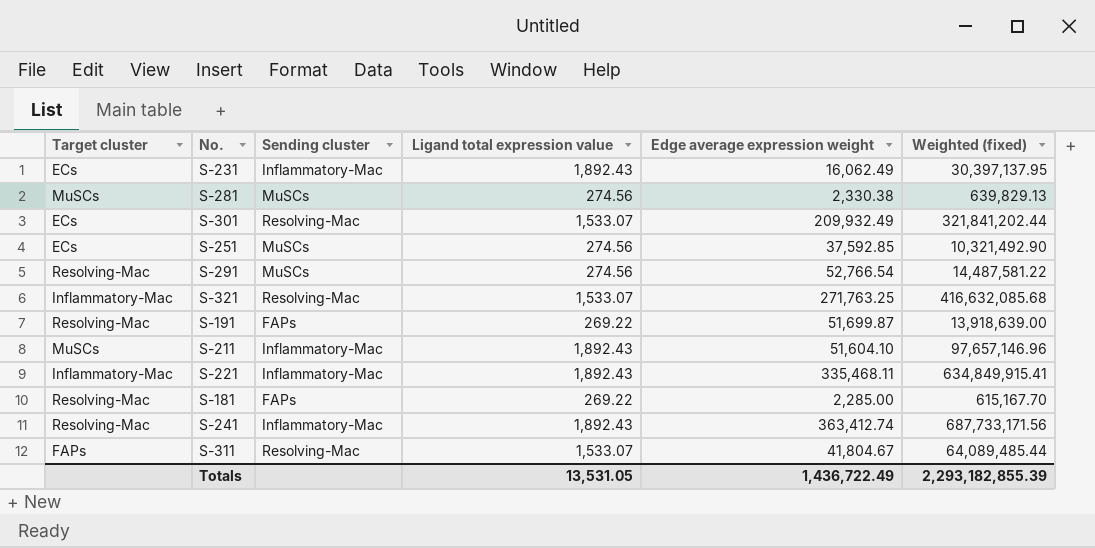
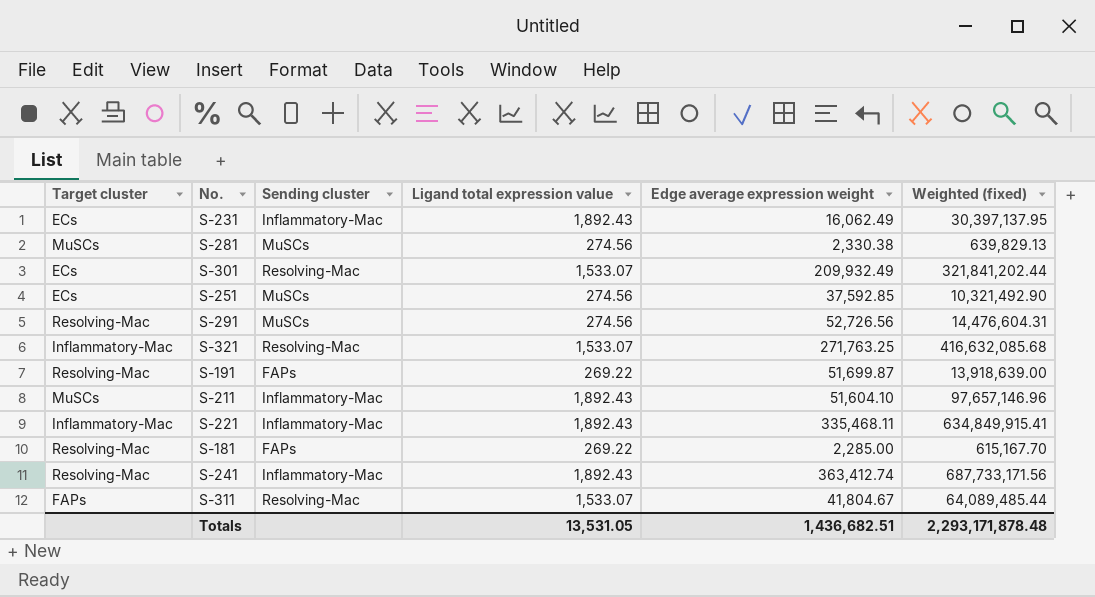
S-291 | Edge average expression weight: 52,766.54 -> 52,726.56
S-291 | Weighted (fixed): 14,487,581.22 -> 14,476,604.31
Totals | Edge average expression weight: 1,436,722.49 -> 1,436,682.51
Totals | Weighted (fixed): 2,293,182,855.39 -> 2,293,171,878.48

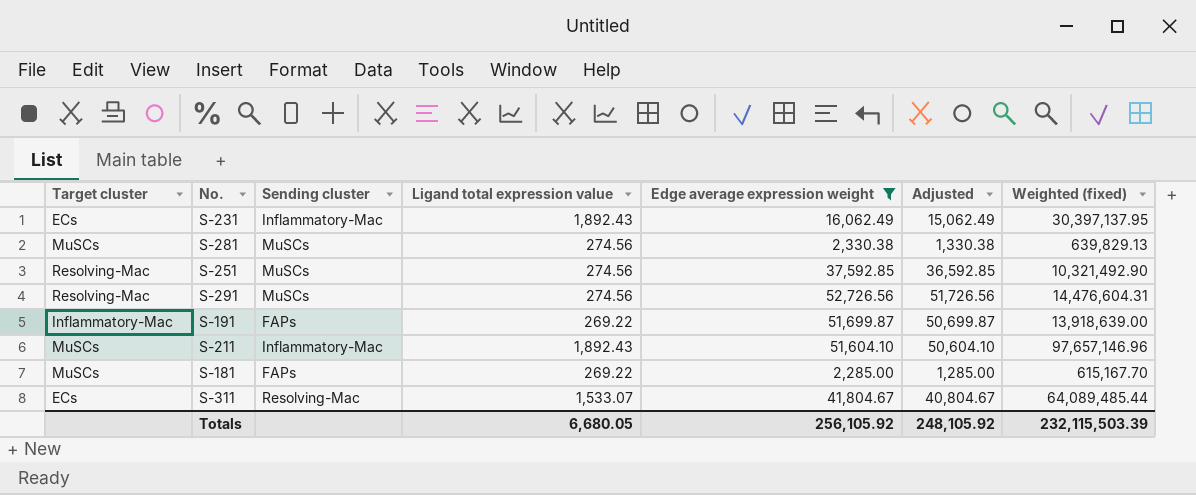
filter: none -> Edge average expression weight <= 52,726.56
column Adjusted | formula: none -> [Edge average expression weight] - 1000
S-251 | Target cluster: ECs -> Resolving-Mac
S-191 | Target cluster: Resolving-Mac -> Inflammatory-Mac
S-181 | Target cluster: Resolving-Mac -> MuSCs
S-311 | Target cluster: FAPs -> ECs
Totals | Ligand total expression value: 13,531.05 -> 6,680.05
Totals | Edge average expression weight: 1,436,682.51 -> 256,105.92
Totals | Weighted (fixed): 2,293,171,878.48 -> 232,115,503.39

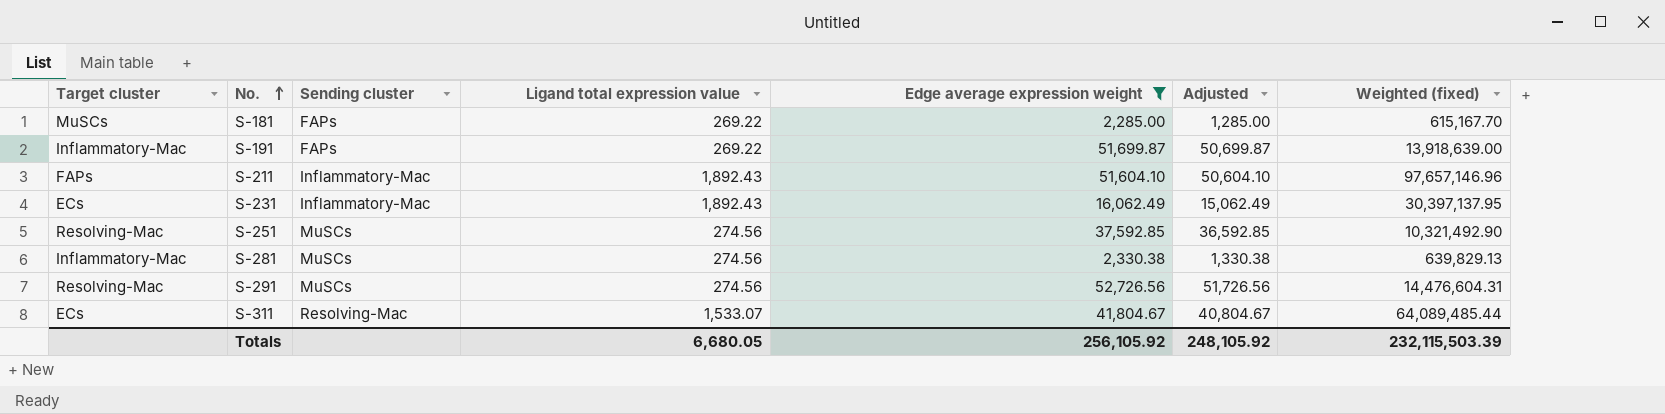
row order: none -> No. ascending
S-211 | Target cluster: MuSCs -> FAPs
S-281 | Target cluster: MuSCs -> Inflammatory-Mac

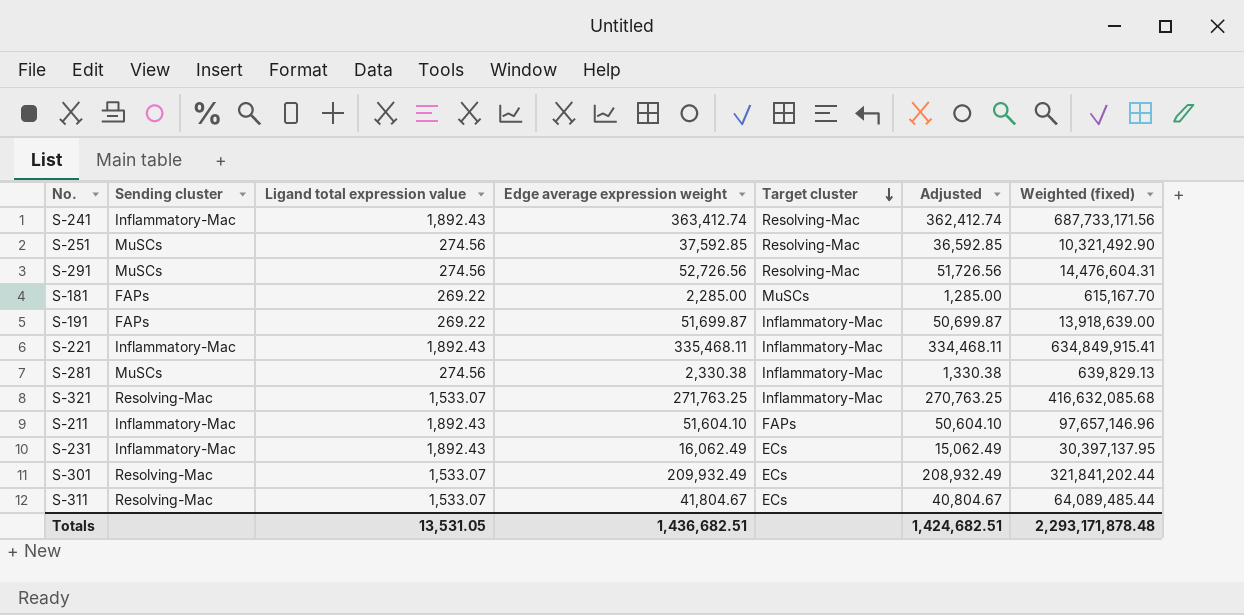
filter: Edge average expression weight <= 52,726.56 -> none
row order: No. ascending -> Target cluster descending
column Target cluster | position: 1 -> 5
Totals | Ligand total expression value: 6,680.05 -> 13,531.05
Totals | Edge average expression weight: 256,105.92 -> 1,436,682.51
Totals | Adjusted: 248,105.92 -> 1,424,682.51
Totals | Weighted (fixed): 232,115,503.39 -> 2,293,171,878.48

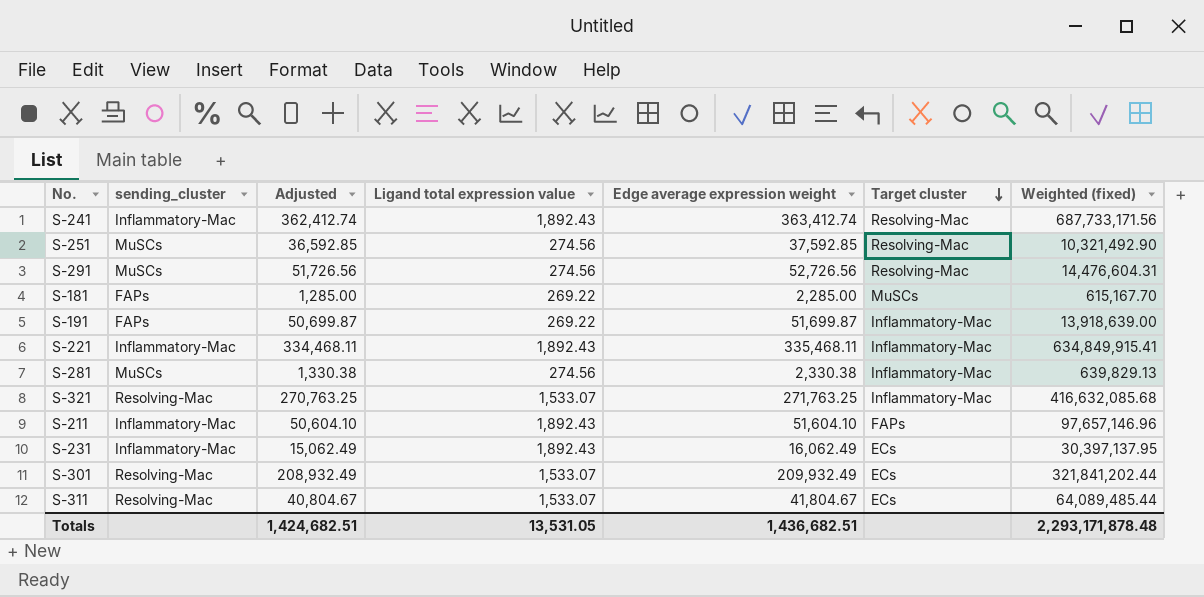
column name: Sending cluster -> sending_cluster
column Adjusted | position: 6 -> 3

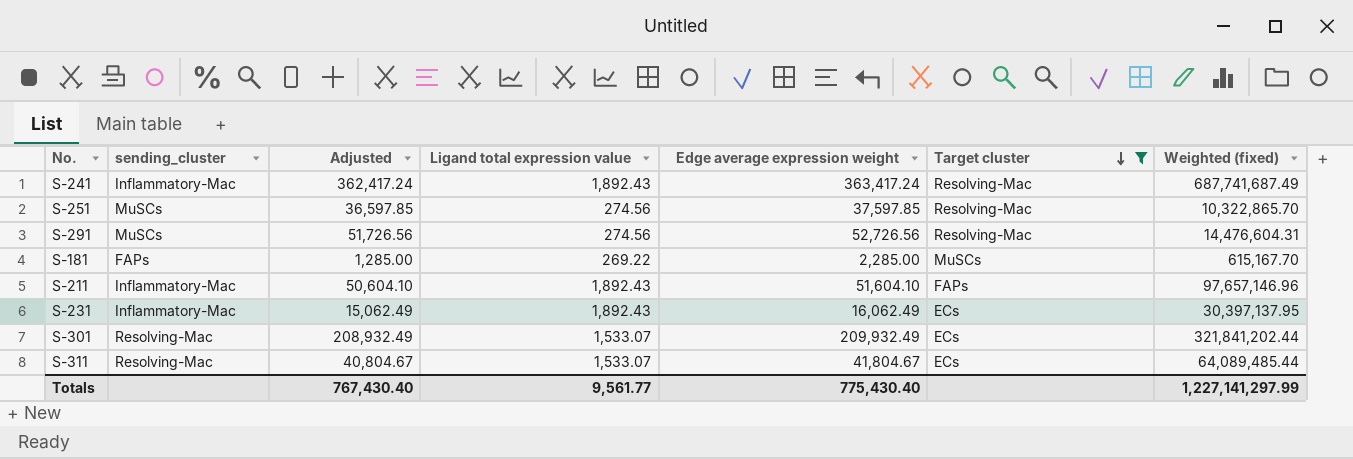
filter: none -> Target cluster != Inflammatory-Mac
S-241 | Adjusted: 362,412.74 -> 362,417.24
S-241 | Edge average expression weight: 363,412.74 -> 363,417.24
S-241 | Weighted (fixed): 687,733,171.56 -> 687,741,687.49
S-251 | Adjusted: 36,592.85 -> 36,597.85
S-251 | Edge average expression weight: 37,592.85 -> 37,597.85
S-251 | Weighted (fixed): 10,321,492.90 -> 10,322,865.70
Totals | Adjusted: 1,424,682.51 -> 767,430.40
Totals | Ligand total expression value: 13,531.05 -> 9,561.77
Totals | Edge average expression weight: 1,436,682.51 -> 775,430.40
Totals | Weighted (fixed): 2,293,171,878.48 -> 1,227,141,297.99

